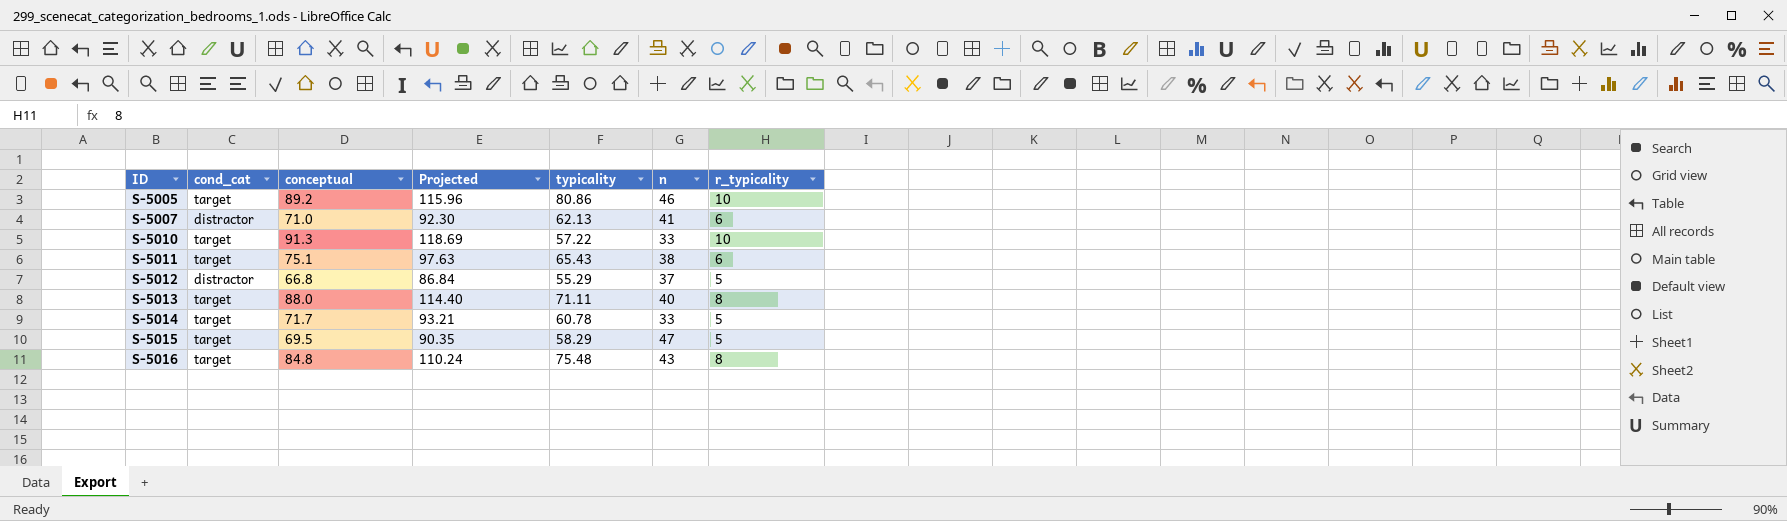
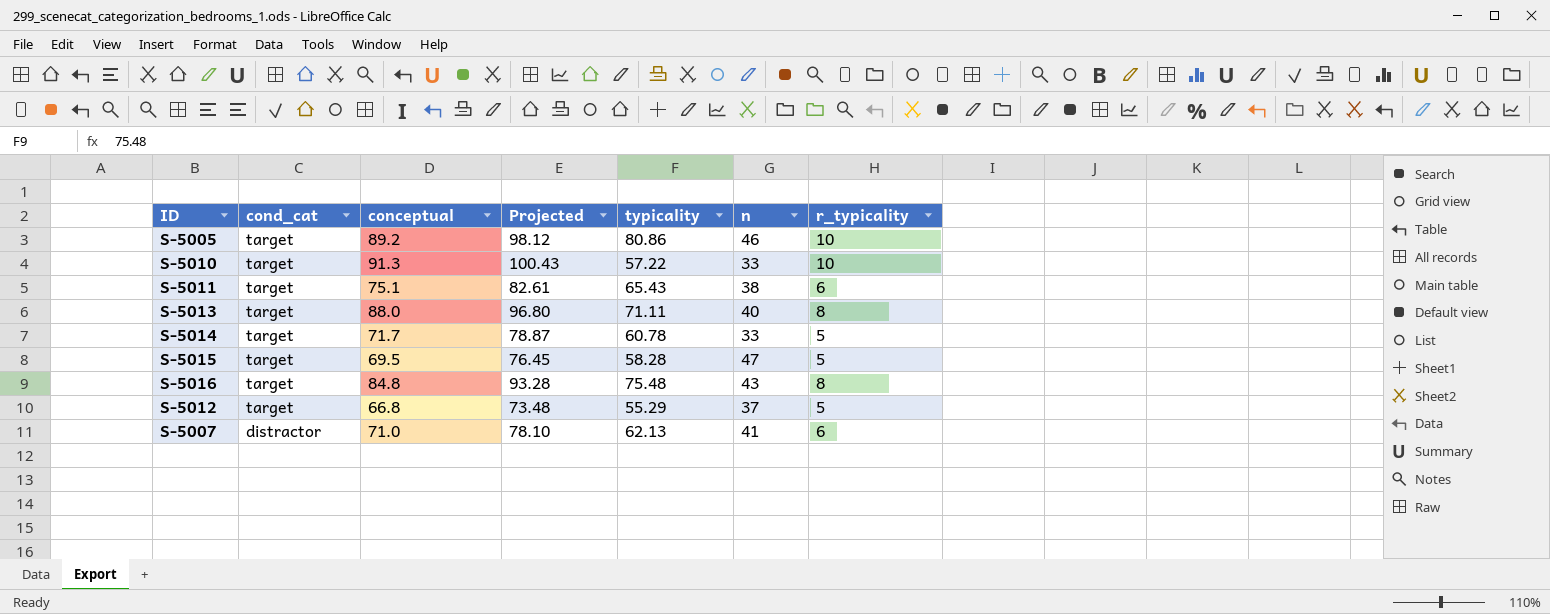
row order: ID ascending -> cond_cat descending
column Projected | formula: [conceptual] * 1.3 -> [conceptual] * 1.1
S-5015 | typicality: 58.29 -> 58.28
S-5012 | cond_cat: distractor -> target

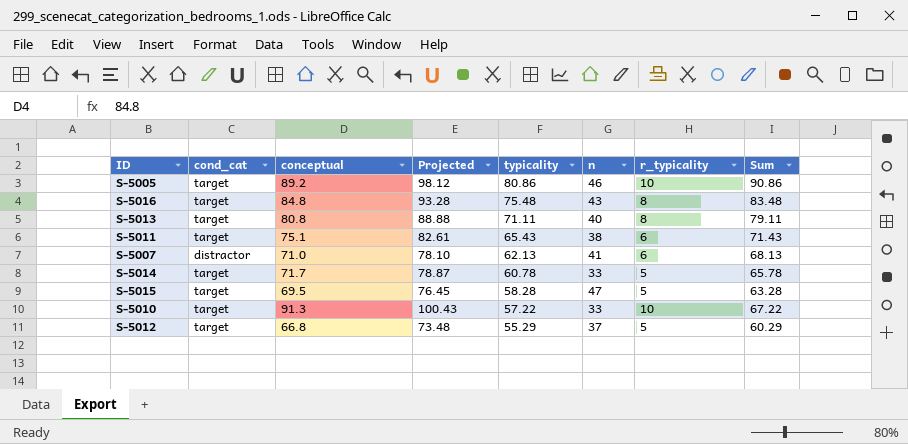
row order: cond_cat descending -> typicality descending
column Sum | formula: none -> [typicality] + [r_typicality]
S-5013 | conceptual: 88.0 -> 80.8
S-5013 | Projected: 96.80 -> 88.88

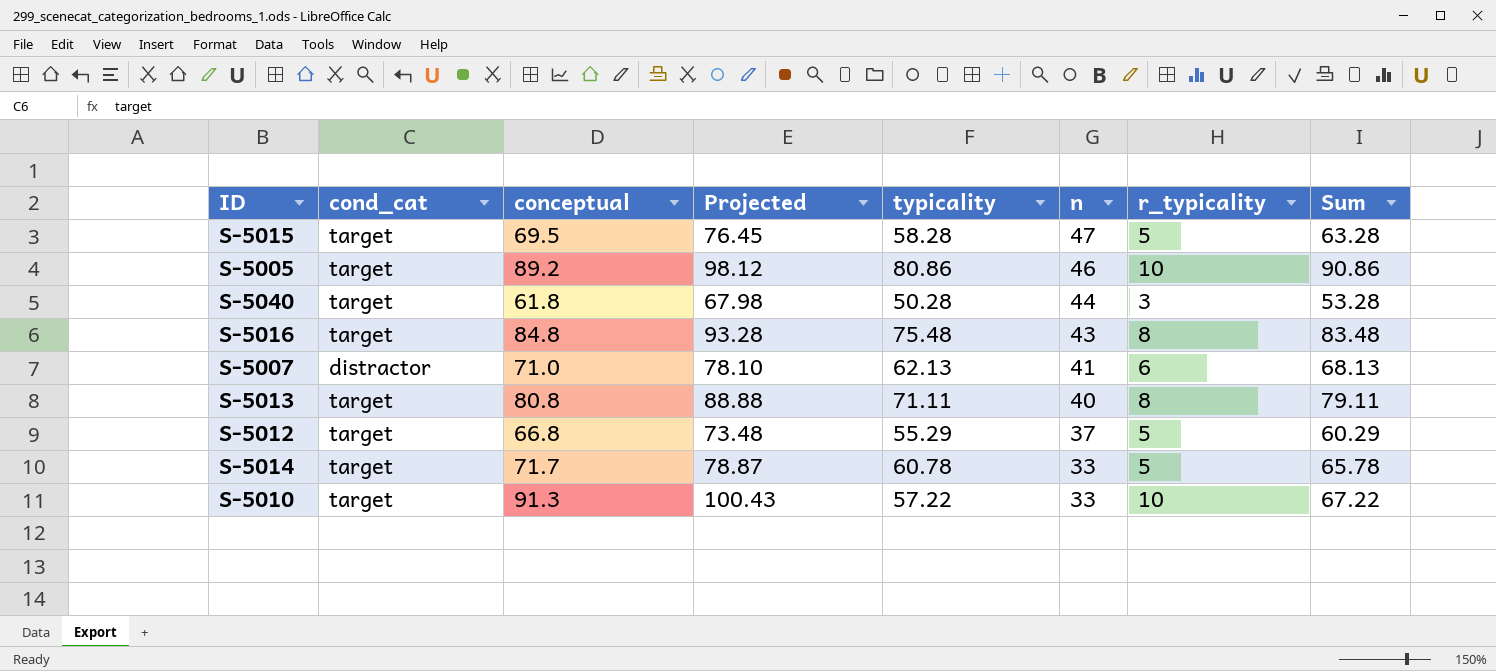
row order: typicality descending -> n descending
row S-5011: target | 75.1 | 82.61 | 65.43 | 38 | 6 | 71.43 -> none
row S-5040: none -> target | 61.8 | 67.98 | 50.28 | 44 | 3 | 53.28

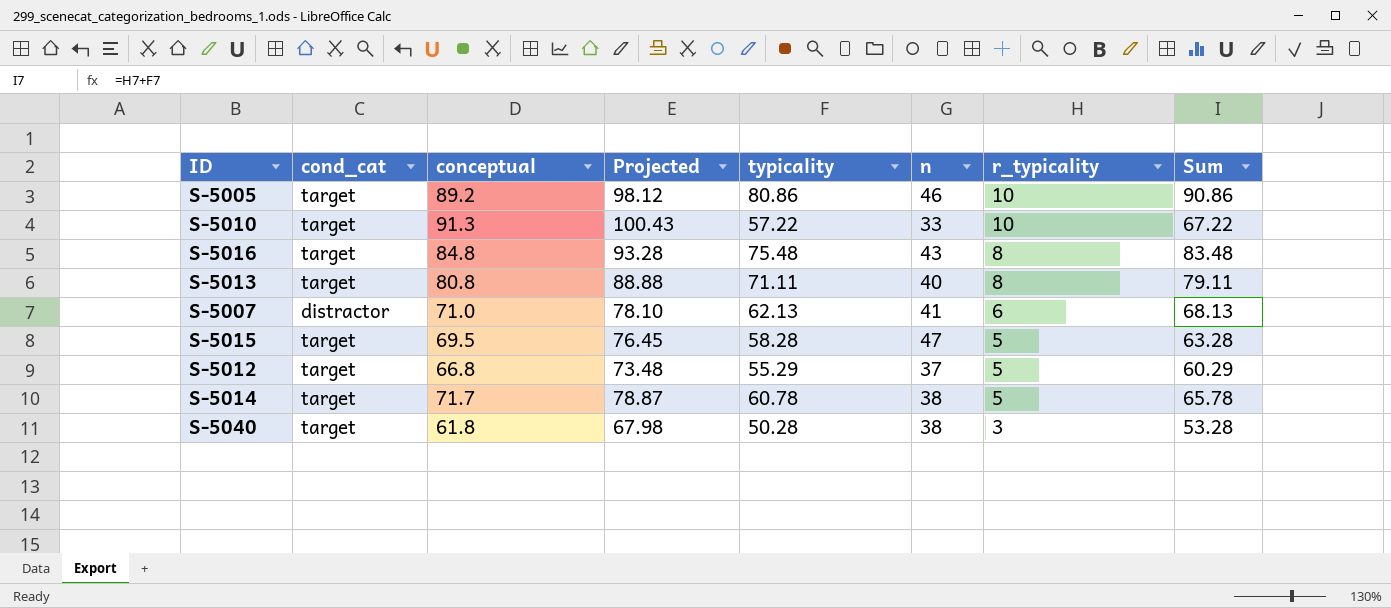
row order: n descending -> r_typicality descending
S-5014 | n: 33 -> 38
S-5040 | n: 44 -> 38

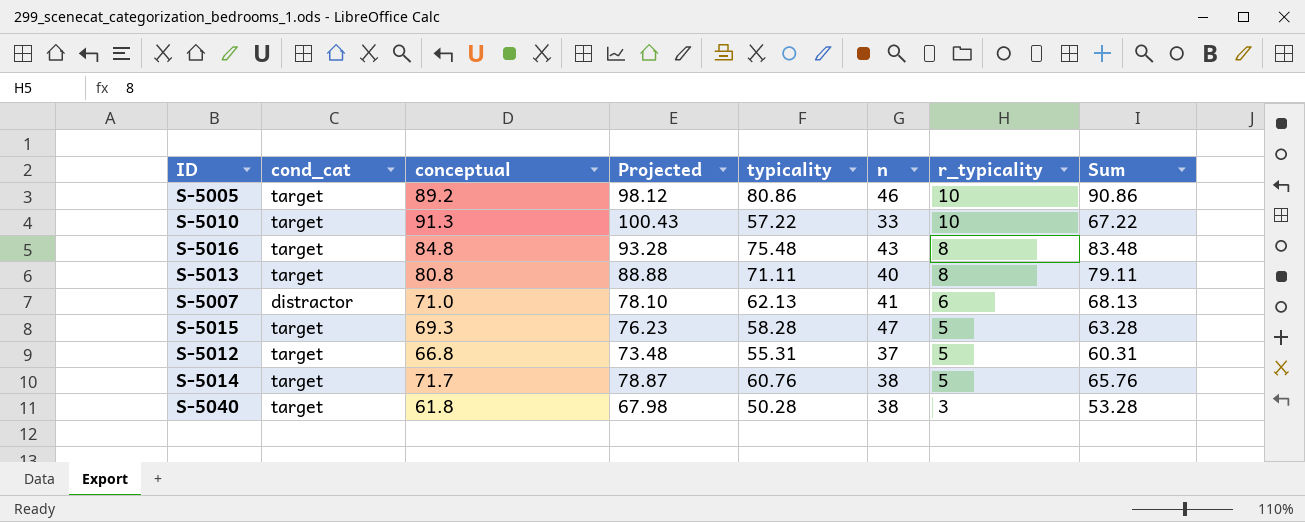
S-5015 | conceptual: 69.5 -> 69.3
S-5015 | Projected: 76.45 -> 76.23
S-5012 | typicality: 55.29 -> 55.31
S-5012 | Sum: 60.29 -> 60.31
S-5014 | typicality: 60.78 -> 60.76
S-5014 | Sum: 65.78 -> 65.76

